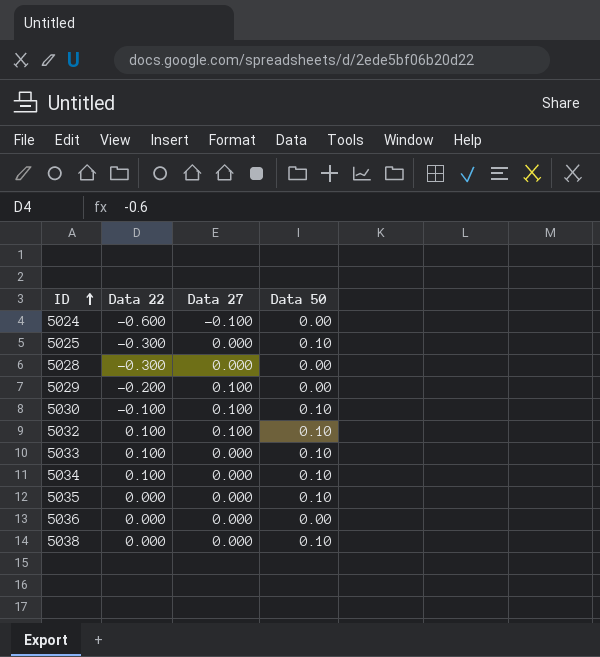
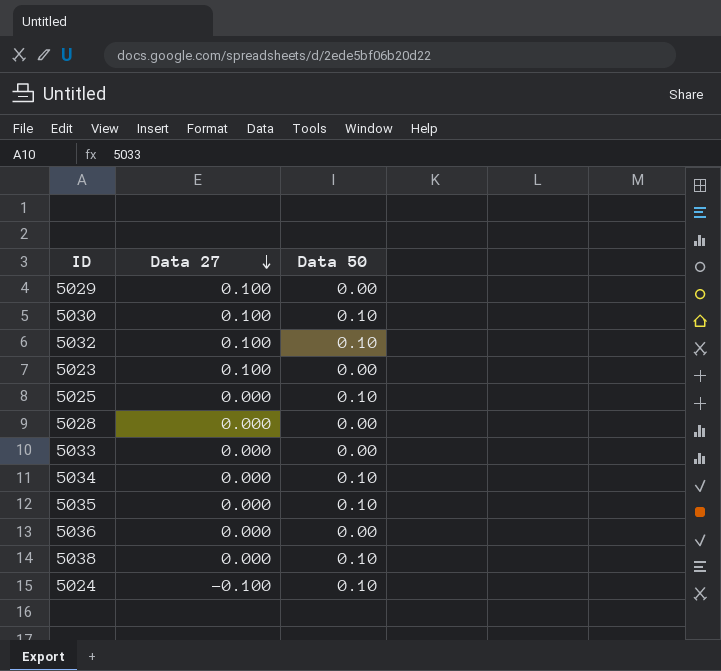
row order: ID ascending -> Data 27 descending
column Data 22 | position: 2 -> none
row 5023: none -> 0.100 | 0.00
5033 | Data 50: 0.10 -> 0.00
5024 | Data 50: 0.00 -> 0.10

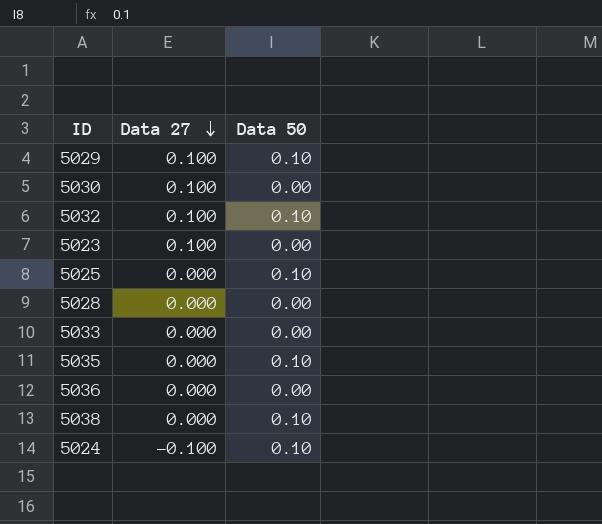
row 5034: 0.000 | 0.10 -> none
5029 | Data 50: 0.00 -> 0.10
5030 | Data 50: 0.10 -> 0.00

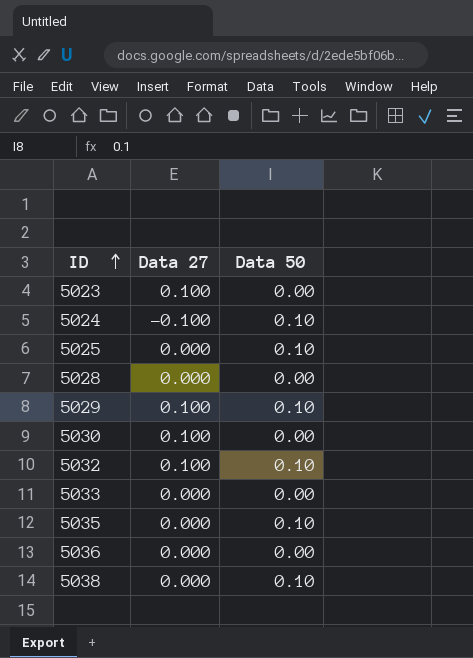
row order: Data 27 descending -> ID ascending

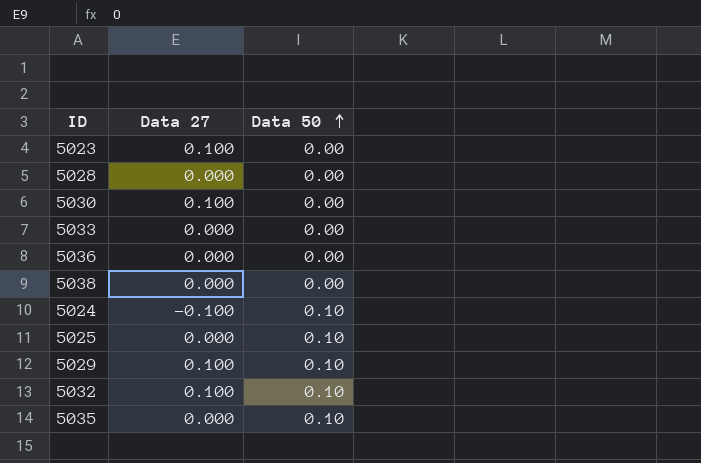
row order: ID ascending -> Data 50 ascending
5038 | Data 50: 0.10 -> 0.00

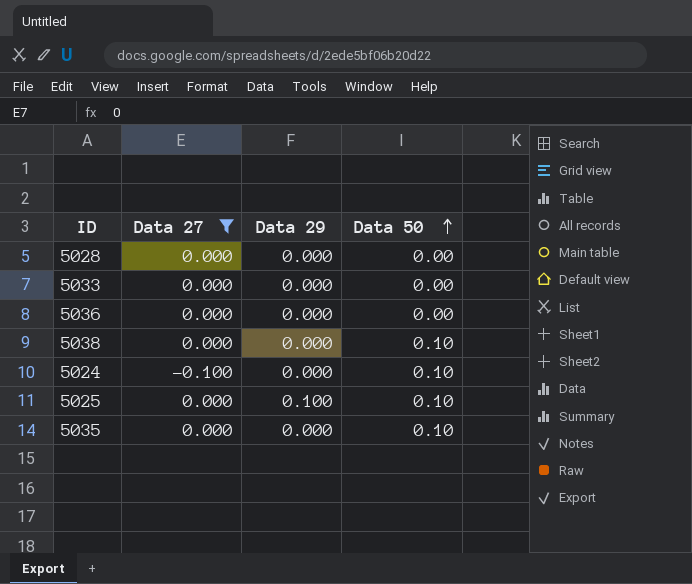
filter: none -> Data 27 != 0.100
column Data 29 | position: none -> 3
5038 | Data 50: 0.00 -> 0.10

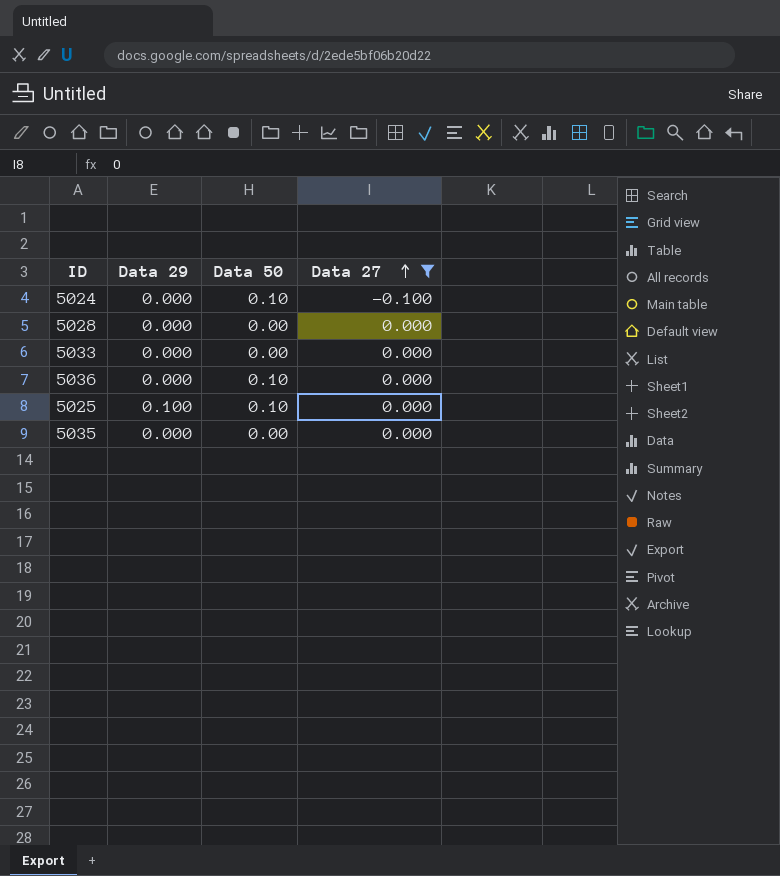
row order: Data 50 ascending -> Data 27 ascending
column Data 27 | position: 2 -> 4
row 5038: 0.000 | 0.000 | 0.10 -> none
5036 | Data 50: 0.00 -> 0.10
5035 | Data 50: 0.10 -> 0.00

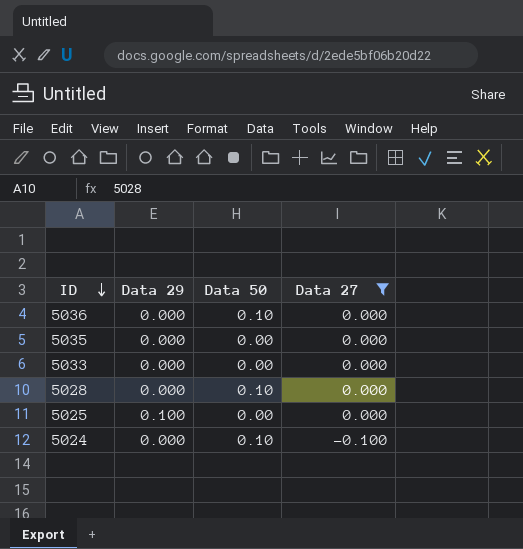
row order: Data 27 ascending -> ID descending
5028 | Data 50: 0.00 -> 0.10
5025 | Data 50: 0.10 -> 0.00

